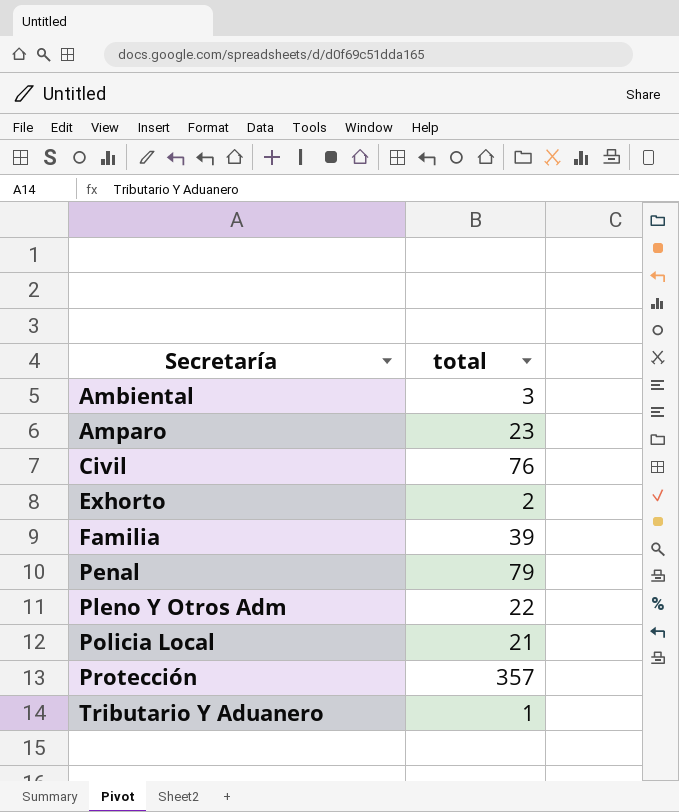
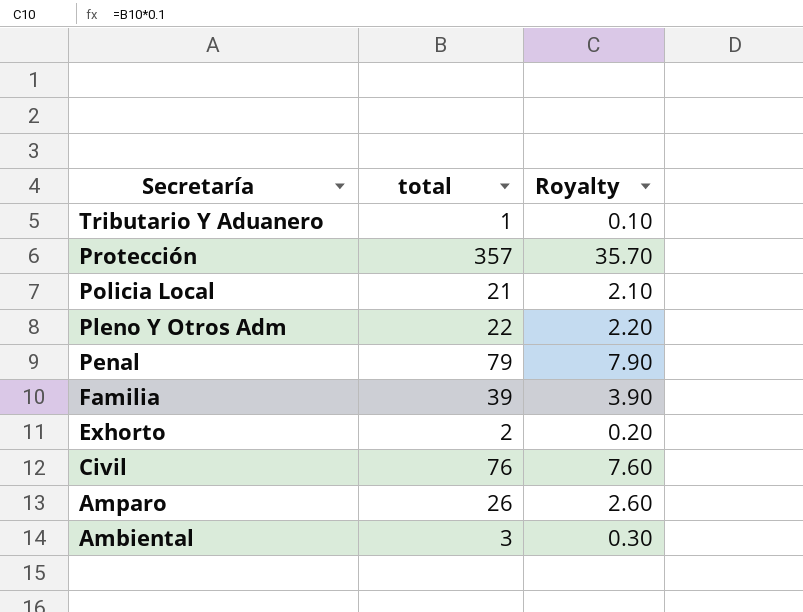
row order: Secretaría ascending -> Secretaría descending
column Royalty | formula: none -> [total] * 0.1
Amparo | total: 23 -> 26

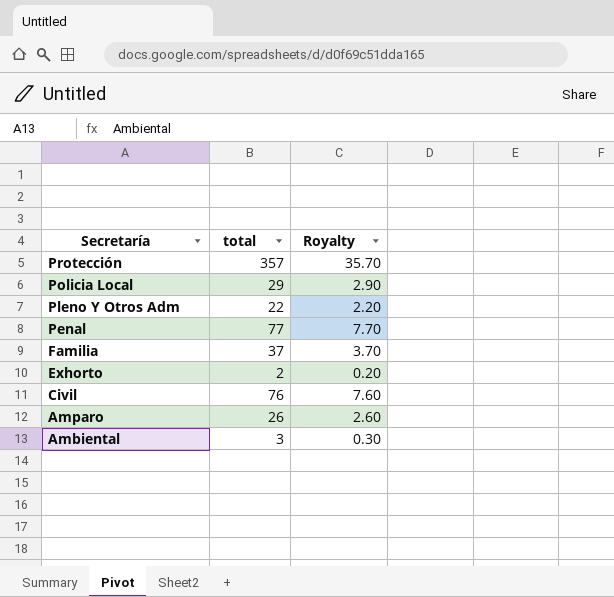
row Tributario Y Aduanero: 1 | 0.10 -> none
Policia Local | total: 21 -> 29
Policia Local | Royalty: 2.10 -> 2.90
Penal | total: 79 -> 77
Penal | Royalty: 7.90 -> 7.70
Familia | total: 39 -> 37
Familia | Royalty: 3.90 -> 3.70

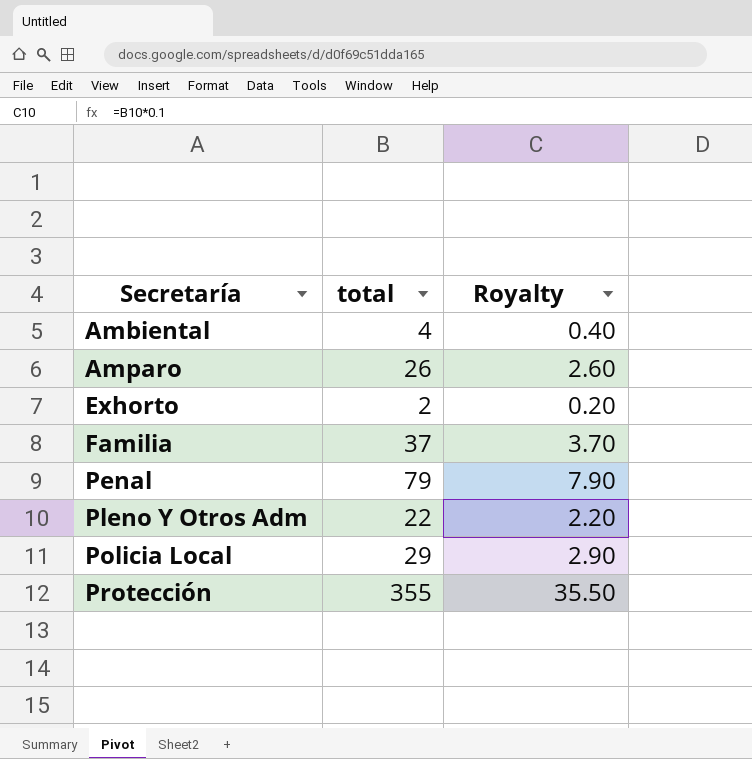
row order: Secretaría descending -> Secretaría ascending
row Civil: 76 | 7.60 -> none
Ambiental | total: 3 -> 4
Ambiental | Royalty: 0.30 -> 0.40
Penal | total: 77 -> 79
Penal | Royalty: 7.70 -> 7.90
Protección | total: 357 -> 355
Protección | Royalty: 35.70 -> 35.50

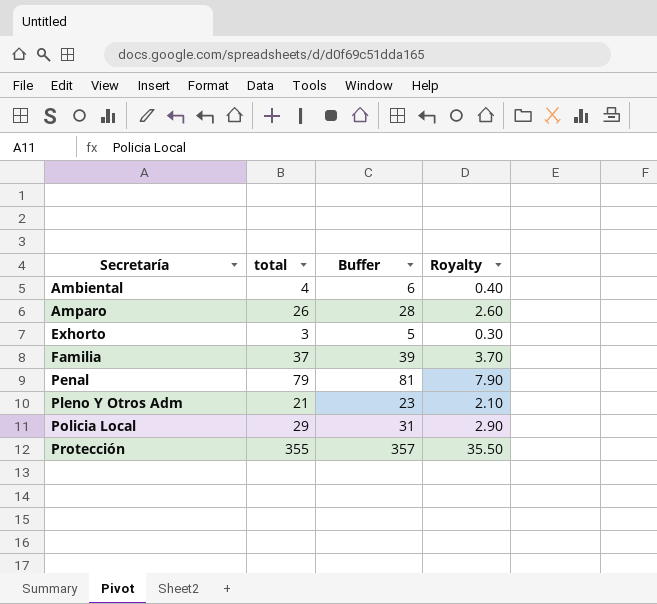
column Buffer | formula: none -> [total] + 2
Exhorto | total: 2 -> 3
Exhorto | Royalty: 0.20 -> 0.30
Pleno Y Otros Adm | total: 22 -> 21
Pleno Y Otros Adm | Royalty: 2.20 -> 2.10

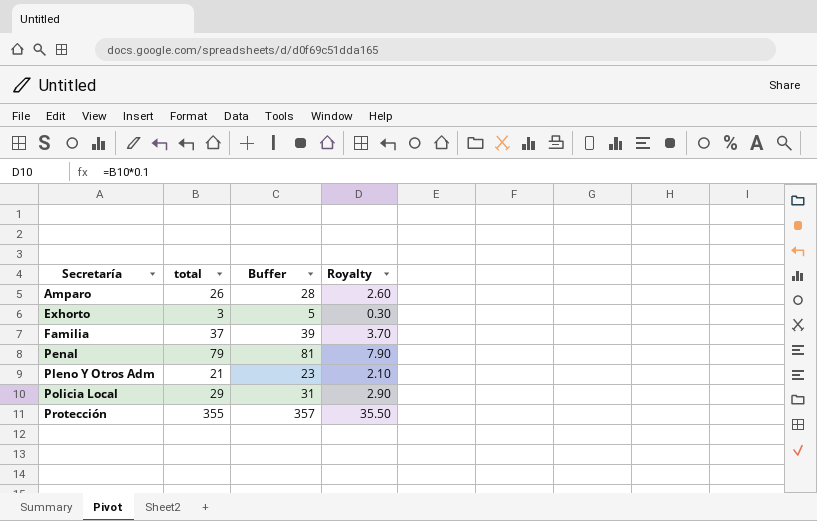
row Ambiental: 4 | 6 | 0.40 -> none

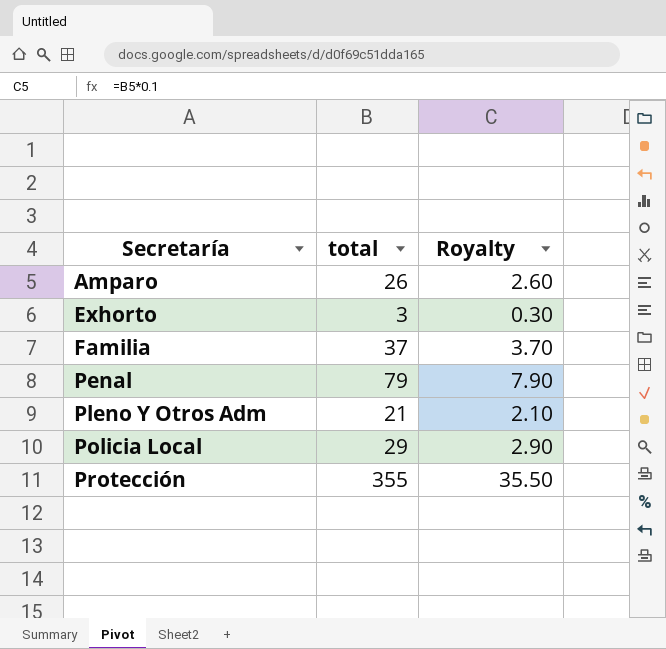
column Buffer | formula: [total] + 2 -> none

